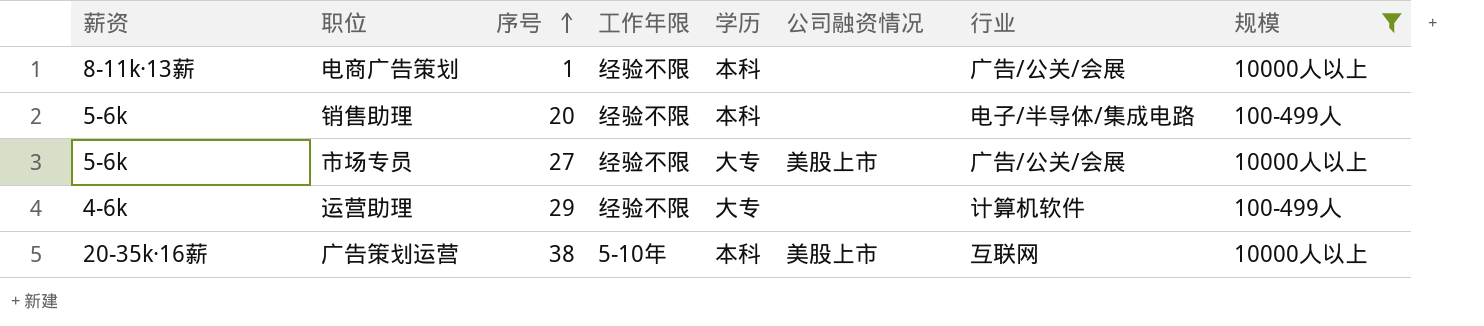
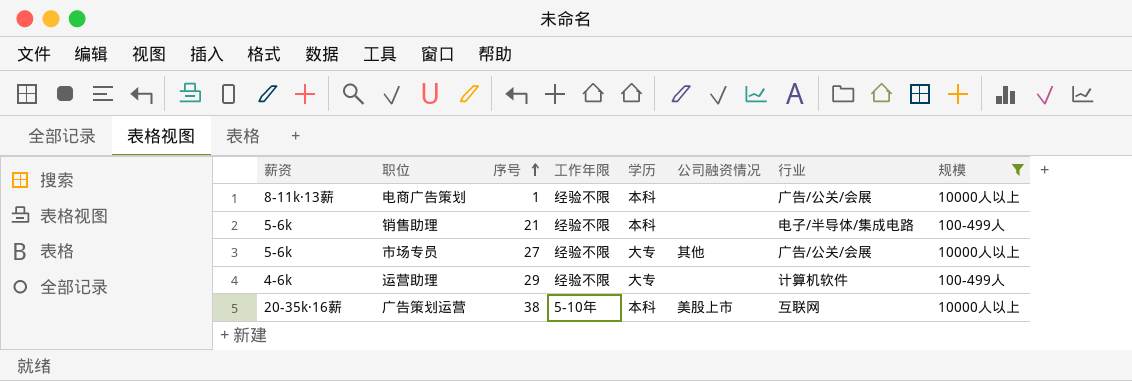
销售助理 | 序号: 20 -> 21
市场专员 | 公司融资情况: 美股上市 -> 其他

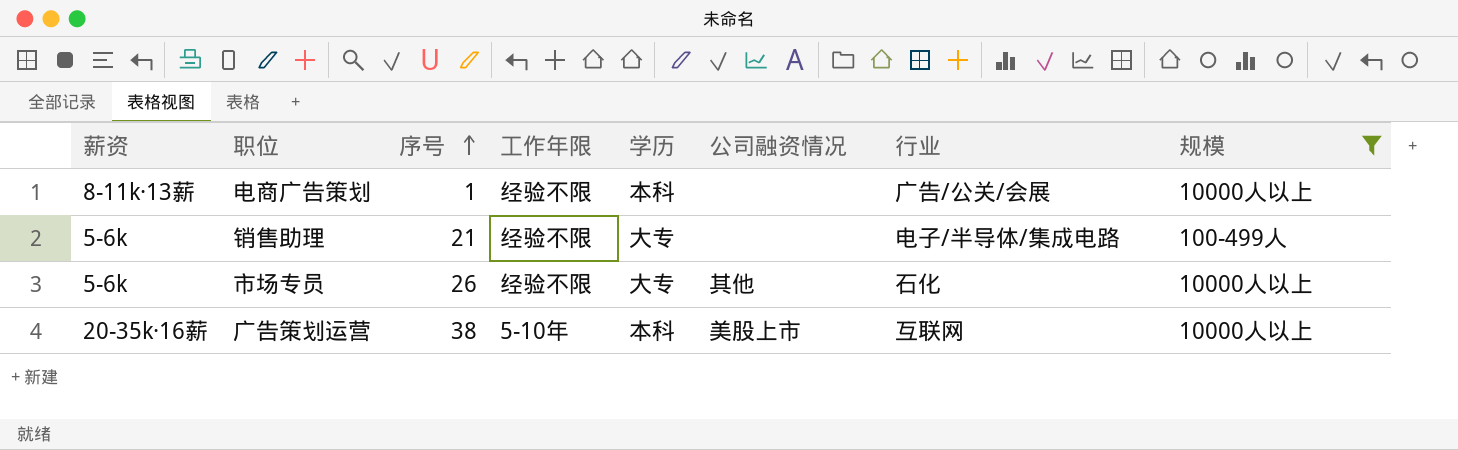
row 运营助理: 4-6k | 29 | 经验不限 | 大专 | none | 计算机软件 | 100-499人 -> none
销售助理 | 学历: 本科 -> 大专
市场专员 | 序号: 27 -> 26
市场专员 | 行业: 广告/公关/会展 -> 石化

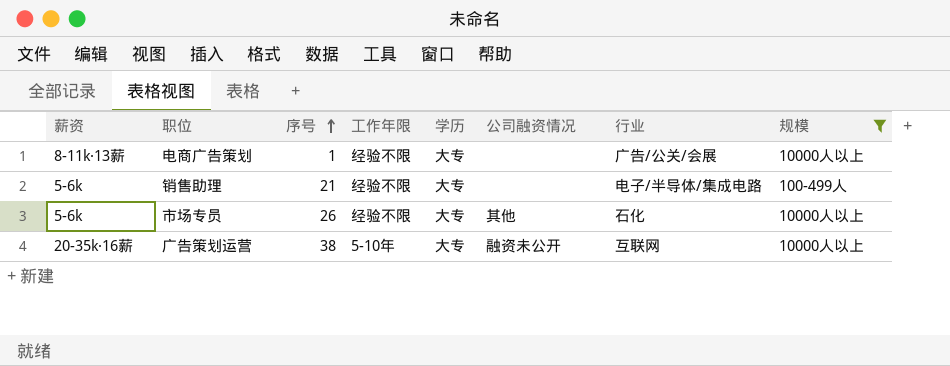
电商广告策划 | 学历: 本科 -> 大专
广告策划运营 | 学历: 本科 -> 大专
广告策划运营 | 公司融资情况: 美股上市 -> 融资未公开

